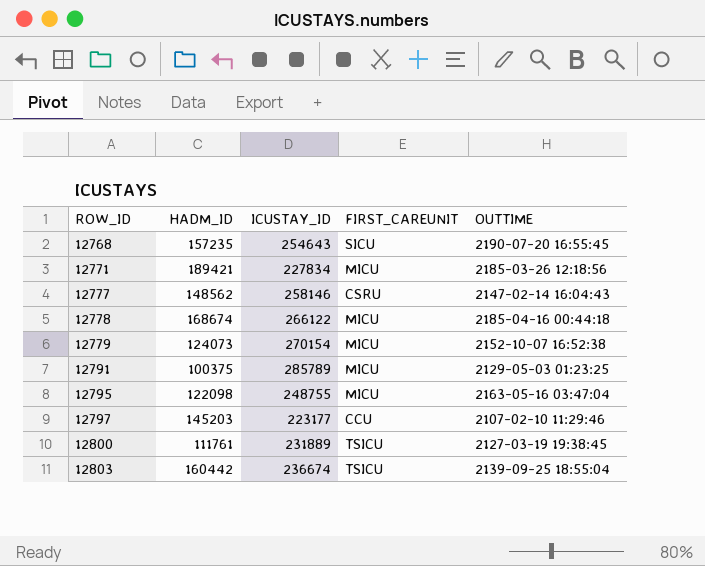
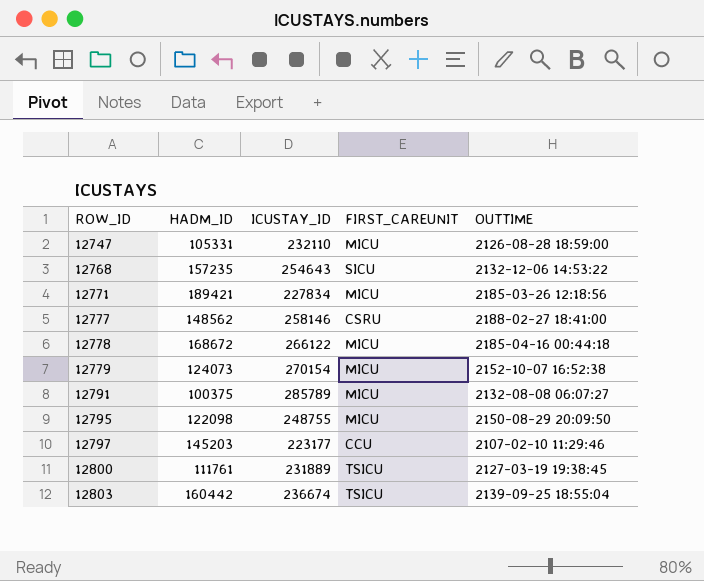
row 12747: none -> 105331 | 232110 | MICU | 2126-08-28 18:59:00
12768 | OUTTIME: 2190-07-20 16:55:45 -> 2132-12-06 14:53:22
12777 | OUTTIME: 2147-02-14 16:04:43 -> 2188-02-27 18:41:00
12778 | HADM_ID: 168674 -> 168672
12791 | OUTTIME: 2129-05-03 01:23:25 -> 2132-08-08 06:07:27
12795 | OUTTIME: 2163-05-16 03:47:04 -> 2150-08-29 20:09:50

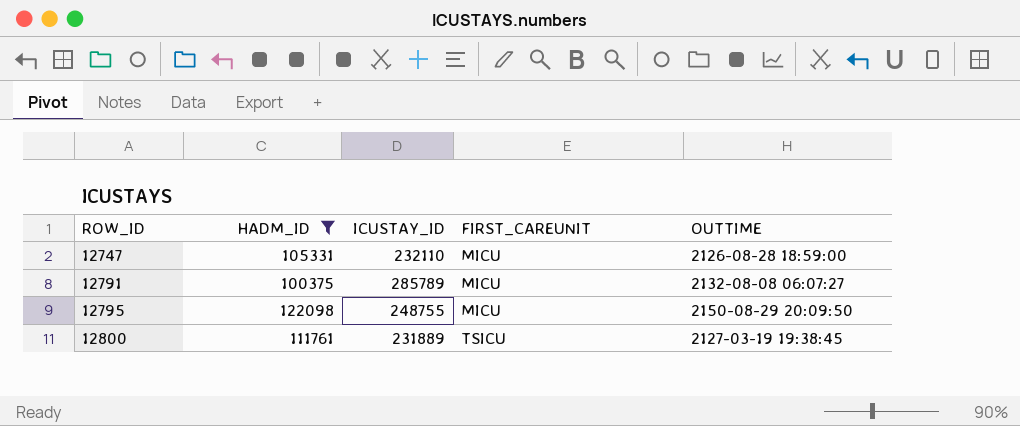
filter: none -> HADM_ID <= 122098

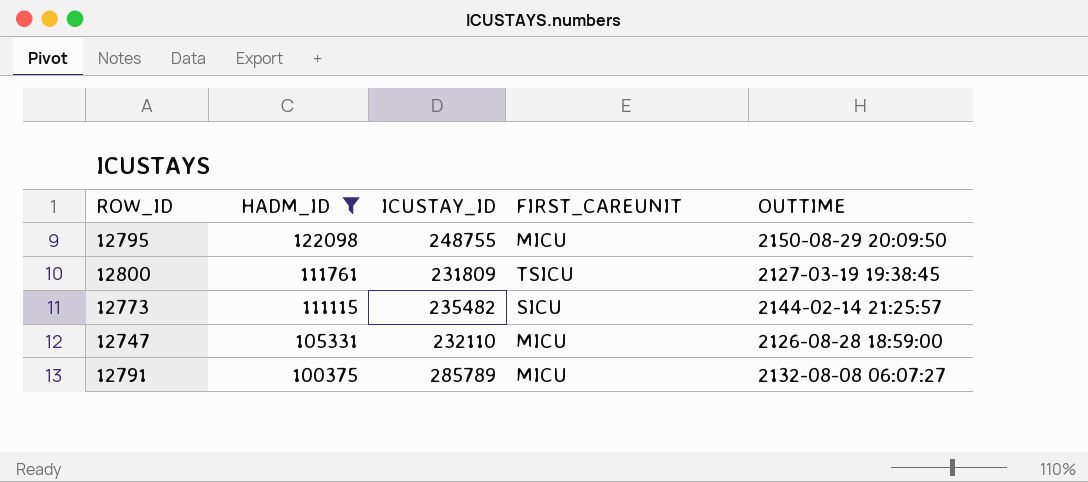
row order: ROW_ID ascending -> HADM_ID descending
12800 | ICUSTAY_ID: 231889 -> 231809
row 12773: none -> 111115 | 235482 | SICU | 2144-02-14 21:25:57

